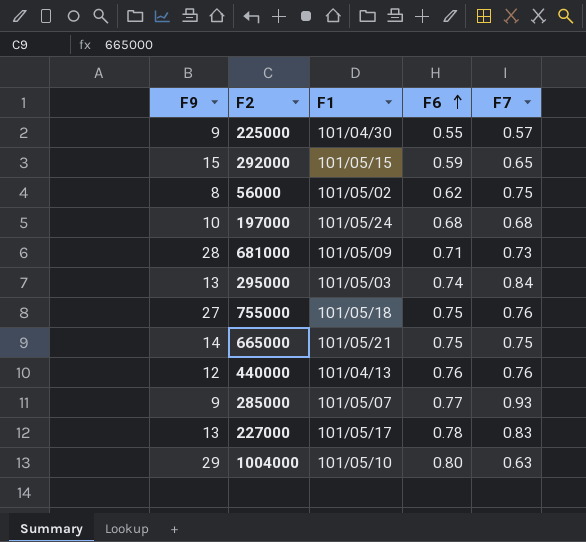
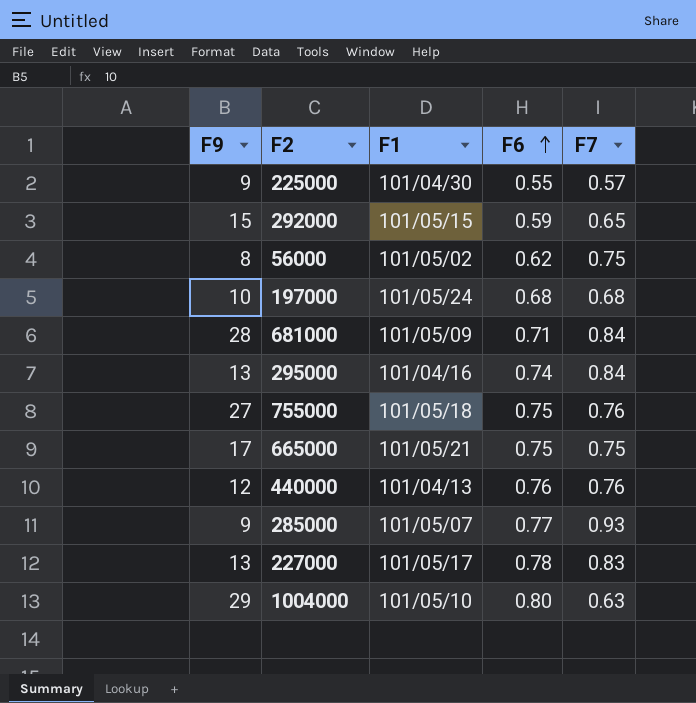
681000 | F7: 0.73 -> 0.84
295000 | F1: 101/05/03 -> 101/04/16
665000 | F9: 14 -> 17

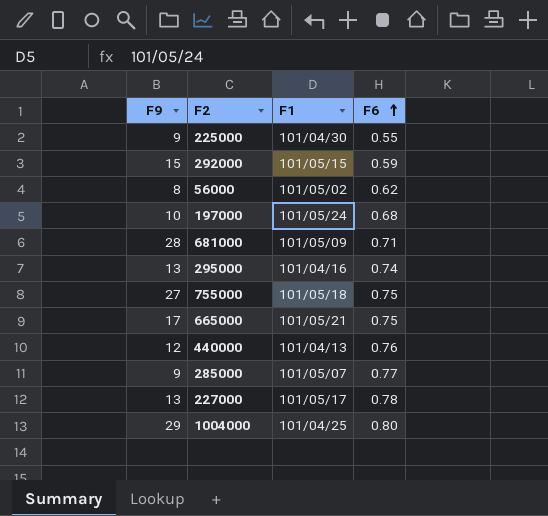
column F7 | position: 5 -> none
1004000 | F1: 101/05/10 -> 101/04/25

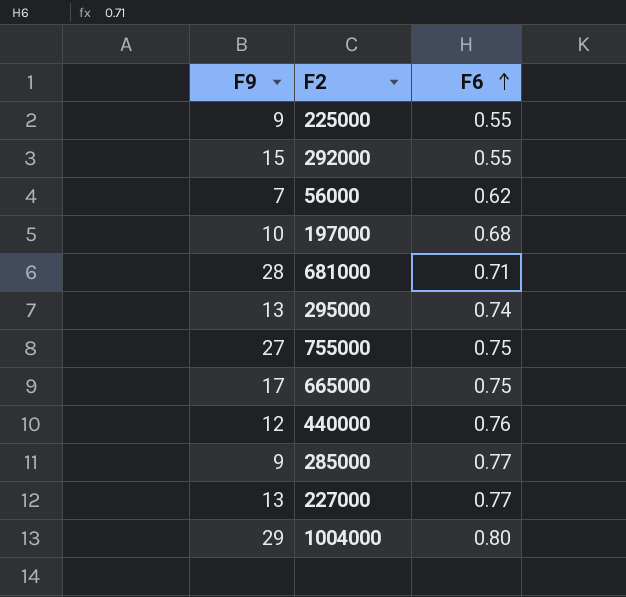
column F1 | position: 3 -> none
292000 | F6: 0.59 -> 0.55
56000 | F9: 8 -> 7
227000 | F6: 0.78 -> 0.77

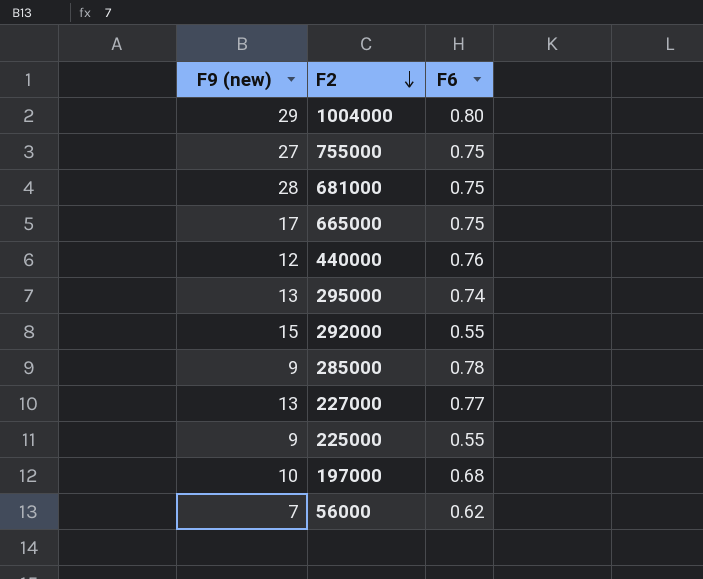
row order: F6 ascending -> F2 descending
column name: F9 -> F9 (new)
681000 | F6: 0.71 -> 0.75
285000 | F6: 0.77 -> 0.78

